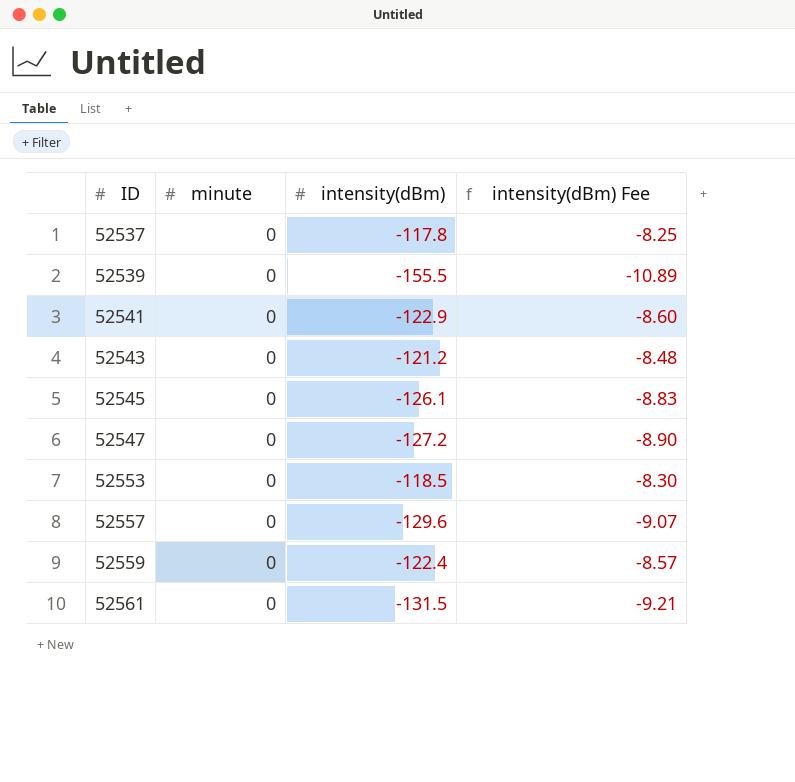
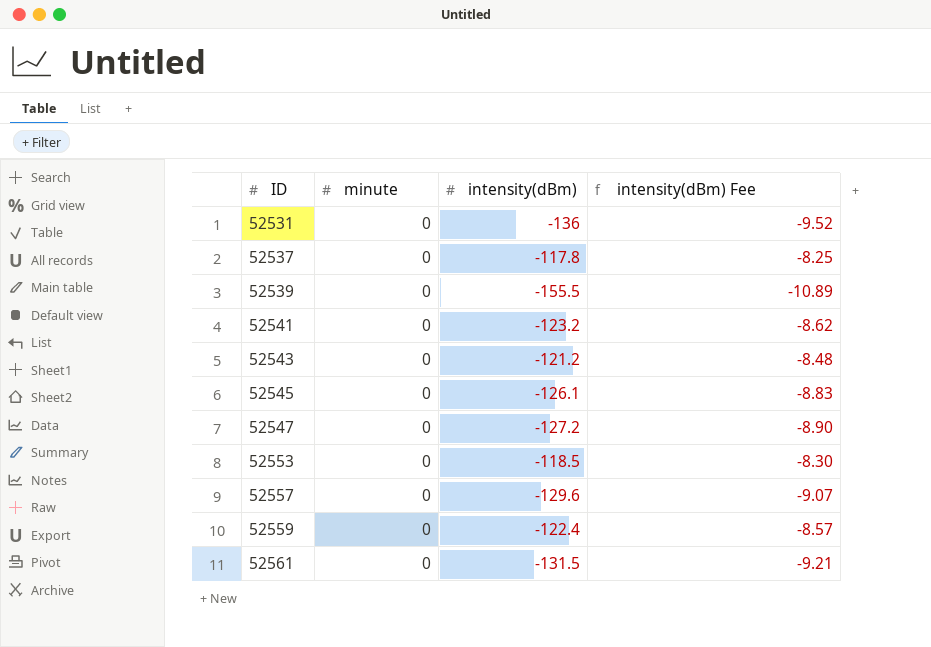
row 52531: none -> 0 | -136 | -9.52
52541 | intensity(dBm): -122.9 -> -123.2
52541 | intensity(dBm) Fee: -8.60 -> -8.62

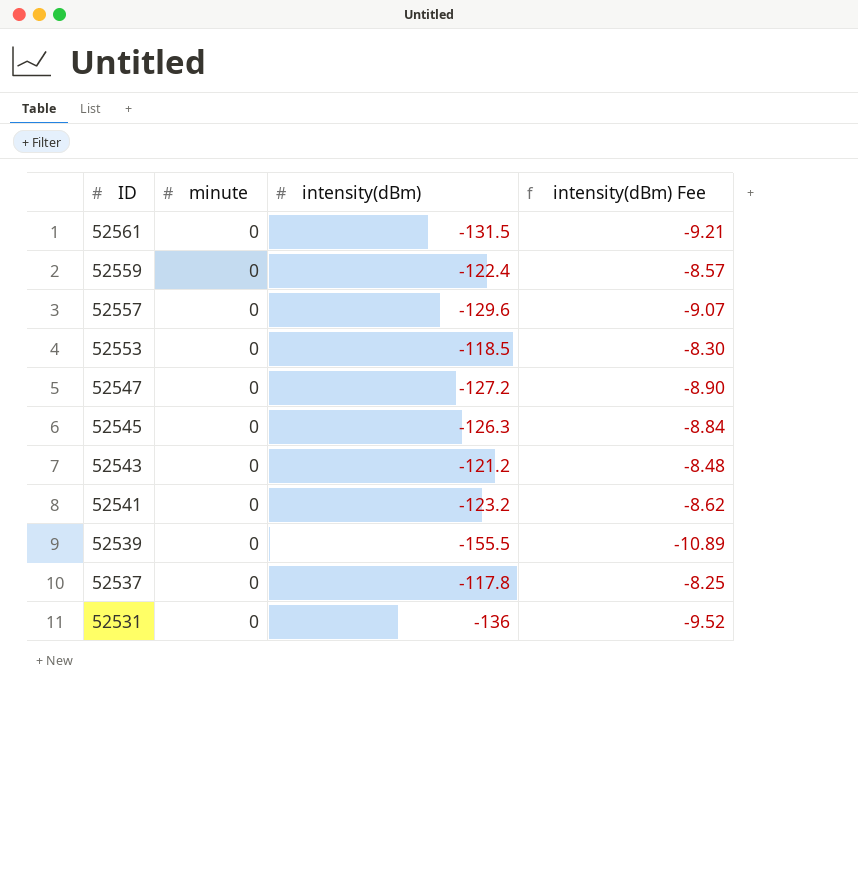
row order: ID ascending -> ID descending
52545 | intensity(dBm): -126.1 -> -126.3
52545 | intensity(dBm) Fee: -8.83 -> -8.84

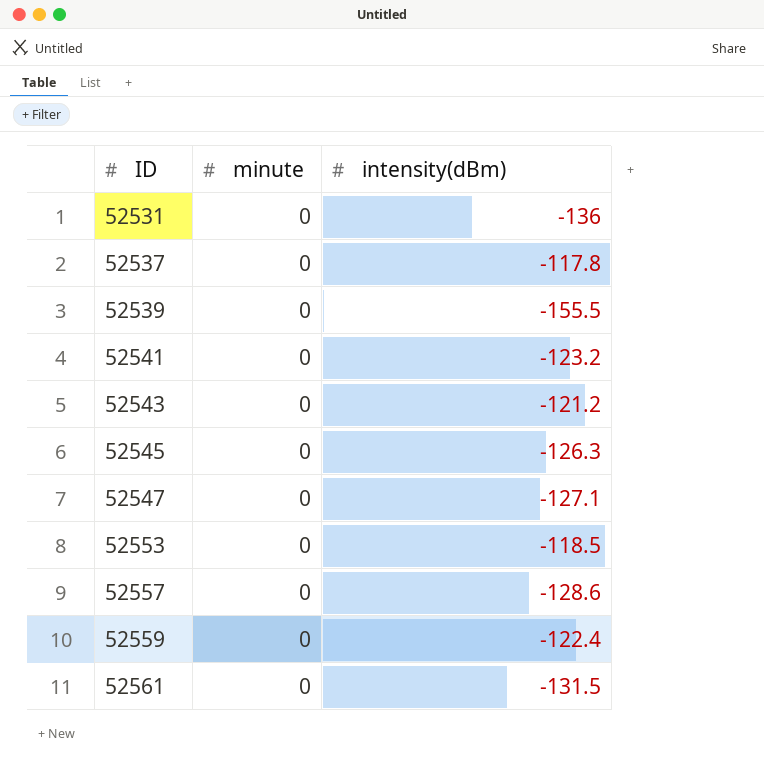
row order: ID descending -> ID ascending
column intensity(dBm) Fee | formula: [intensity(dBm)] * 0.07 -> none
52547 | intensity(dBm): -127.2 -> -127.1
52557 | intensity(dBm): -129.6 -> -128.6

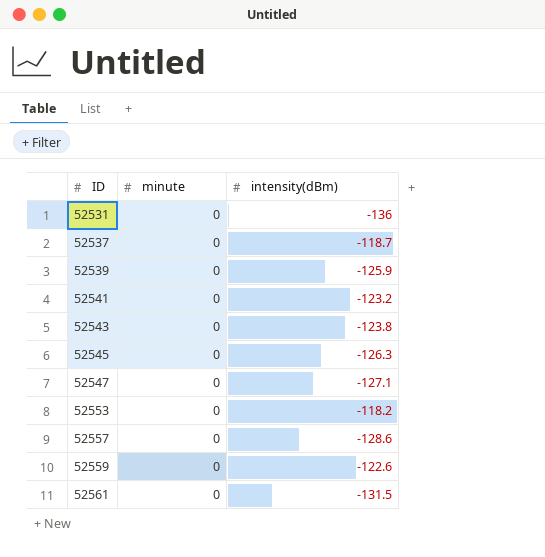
52537 | intensity(dBm): -117.8 -> -118.7
52539 | intensity(dBm): -155.5 -> -125.9
52543 | intensity(dBm): -121.2 -> -123.8
52553 | intensity(dBm): -118.5 -> -118.2
52559 | intensity(dBm): -122.4 -> -122.6

